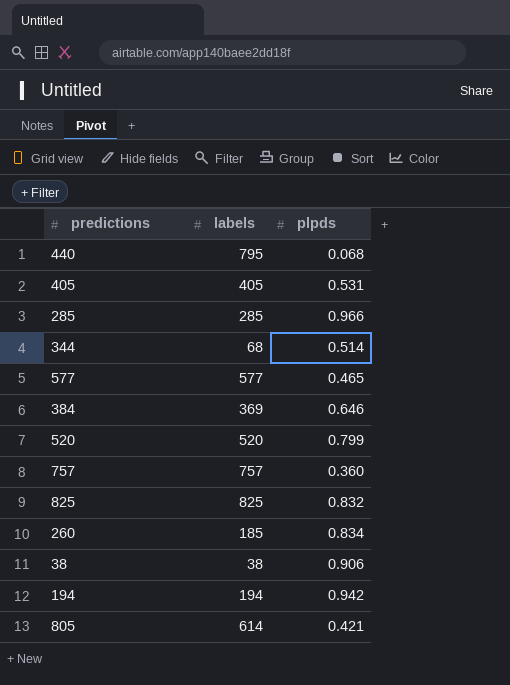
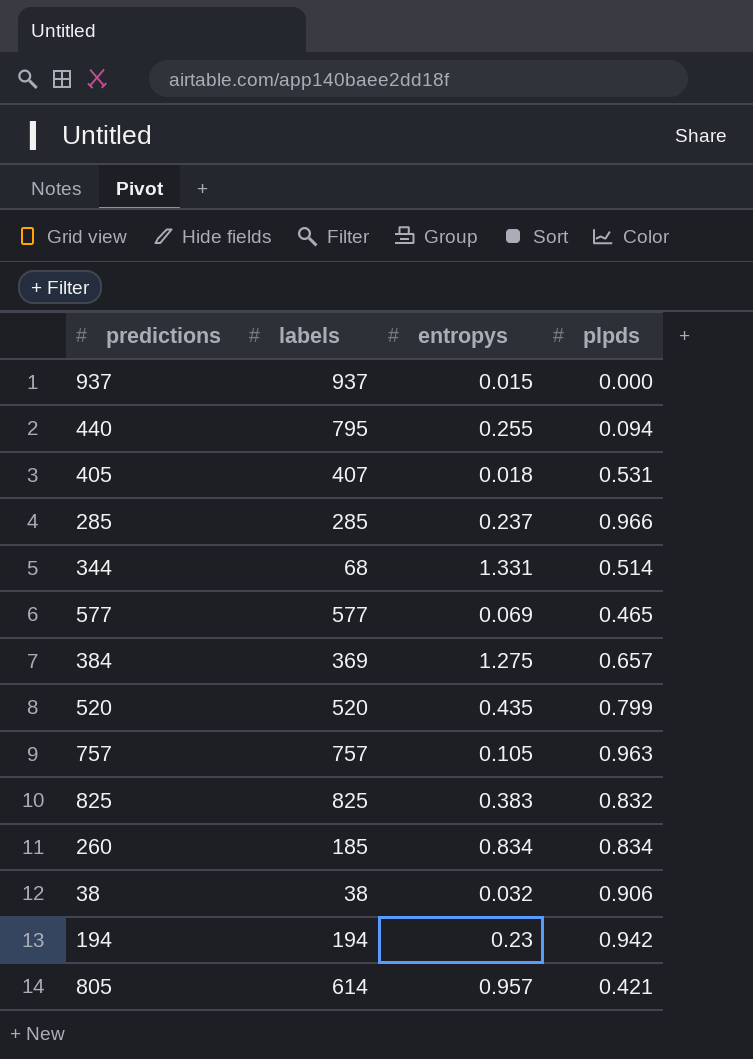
column entropys | position: none -> 3
row 937: none -> 937 | 0.015 | 0.000
440 | plpds: 0.068 -> 0.094
405 | labels: 405 -> 407
384 | plpds: 0.646 -> 0.657
757 | plpds: 0.360 -> 0.963

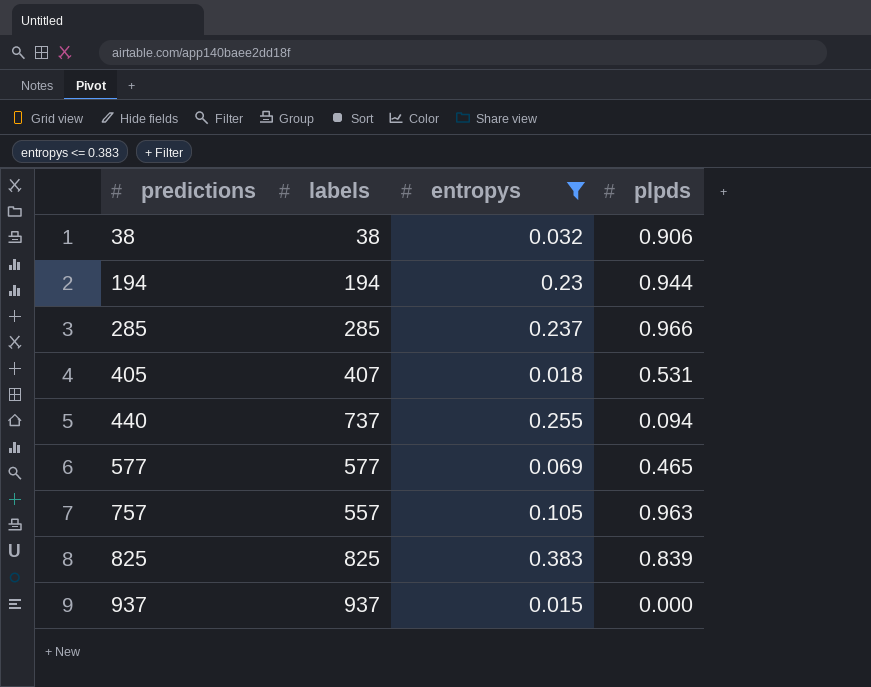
filter: none -> entropys <= 0.383
row order: none -> predictions ascending
194 | plpds: 0.942 -> 0.944
440 | labels: 795 -> 737
757 | labels: 757 -> 557
825 | plpds: 0.832 -> 0.839

